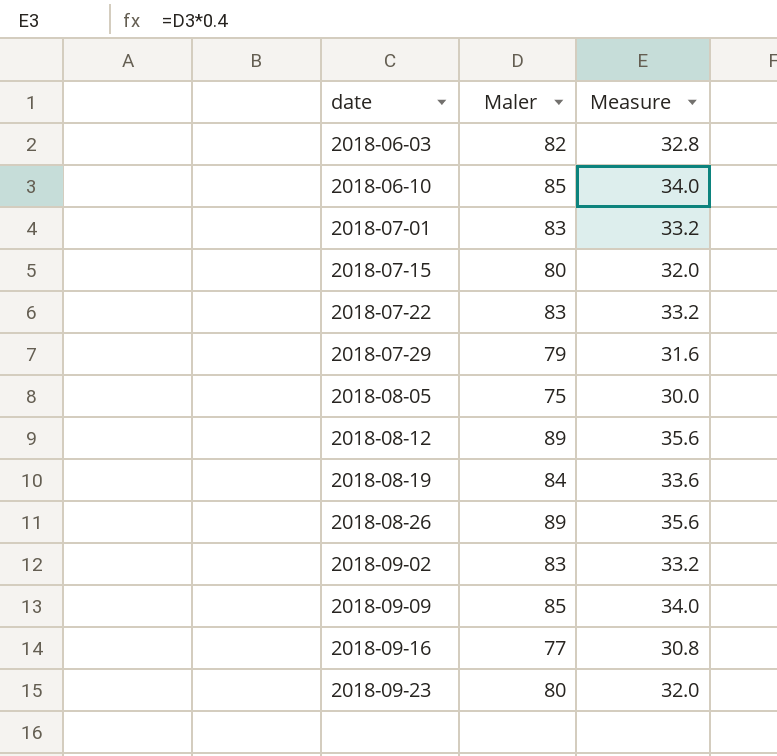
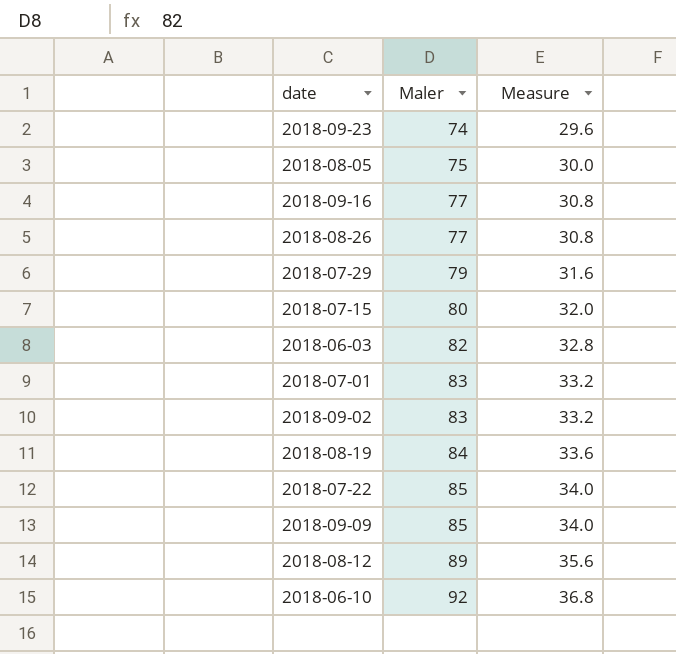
row order: date ascending -> Maler ascending
2018-09-23 | Maler: 80 -> 74
2018-09-23 | Measure: 32.0 -> 29.6
2018-08-26 | Maler: 89 -> 77
2018-08-26 | Measure: 35.6 -> 30.8
2018-07-22 | Maler: 83 -> 85
2018-07-22 | Measure: 33.2 -> 34.0
2018-06-10 | Maler: 85 -> 92
2018-06-10 | Measure: 34.0 -> 36.8

